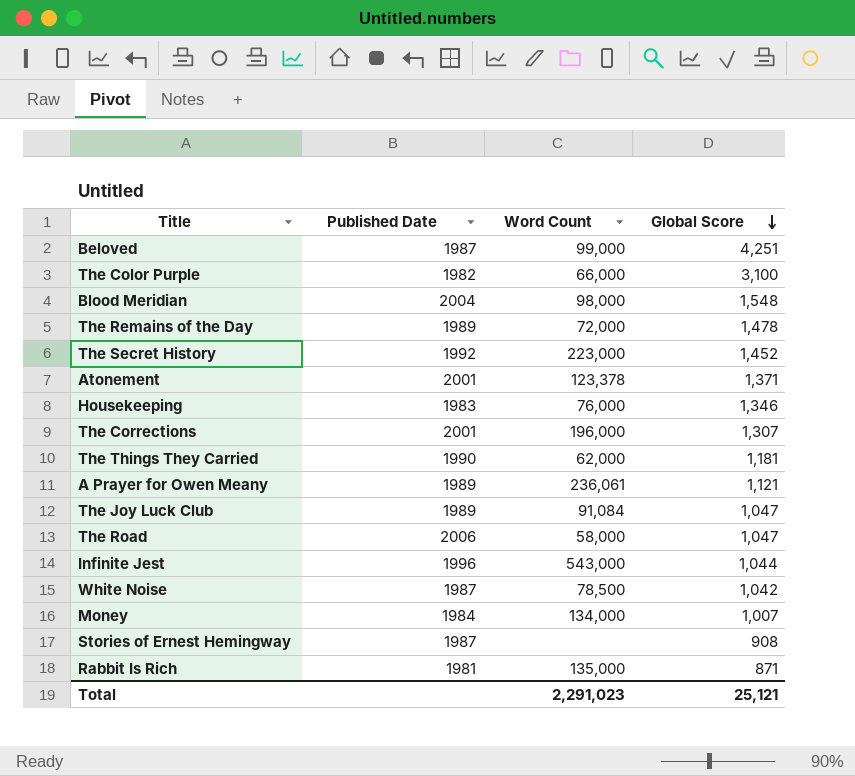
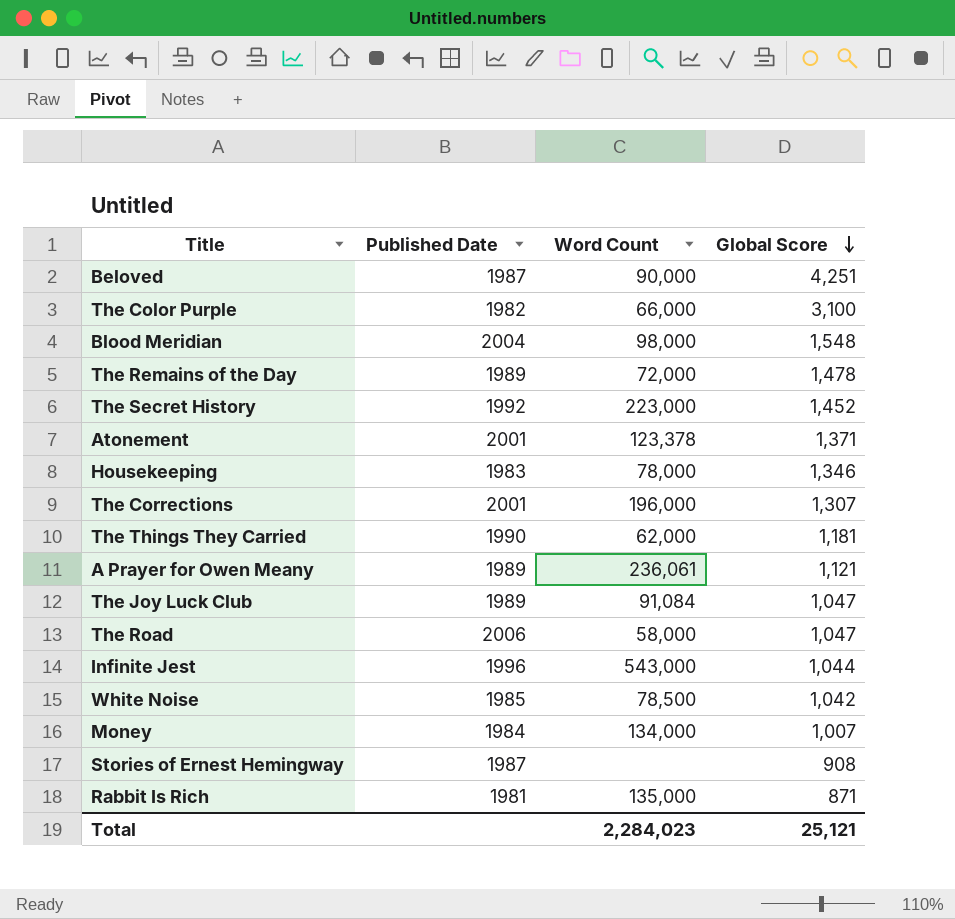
Beloved | Word Count: 99,000 -> 90,000
Housekeeping | Word Count: 76,000 -> 78,000
White Noise | Published Date: 1987 -> 1985
Total | Word Count: 2,291,023 -> 2,284,023

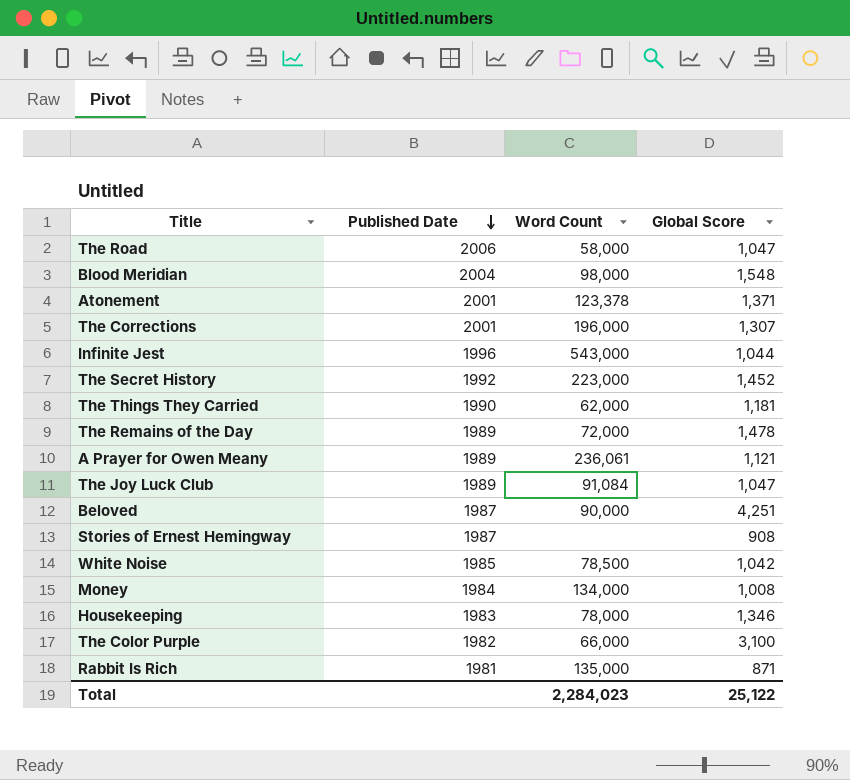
row order: Global Score descending -> Published Date descending
Money | Global Score: 1,007 -> 1,008
Total | Global Score: 25,121 -> 25,122

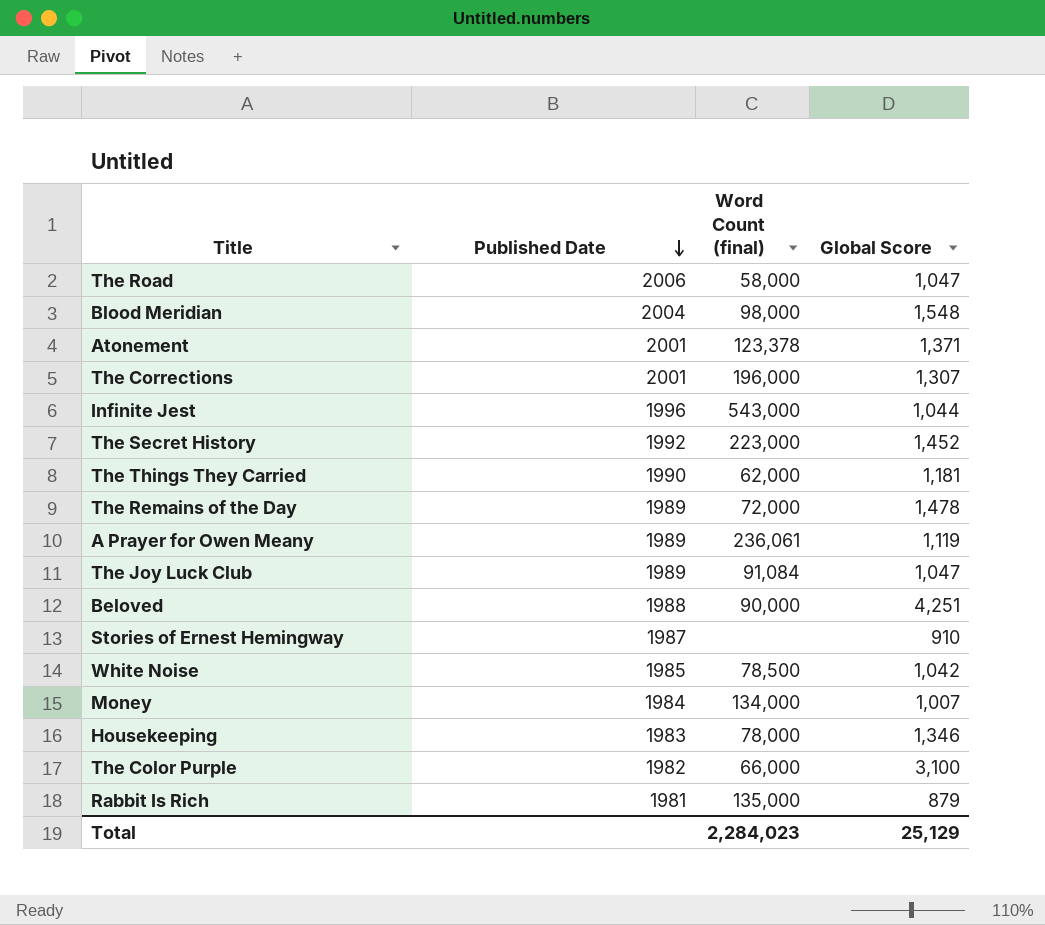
column name: Word Count -> Word Count (final)
A Prayer for Owen Meany | Global Score: 1,121 -> 1,119
Beloved | Published Date: 1987 -> 1988
Stories of Ernest Hemingway | Global Score: 908 -> 910
Money | Global Score: 1,008 -> 1,007
Rabbit Is Rich | Global Score: 871 -> 879
Total | Global Score: 25,122 -> 25,129

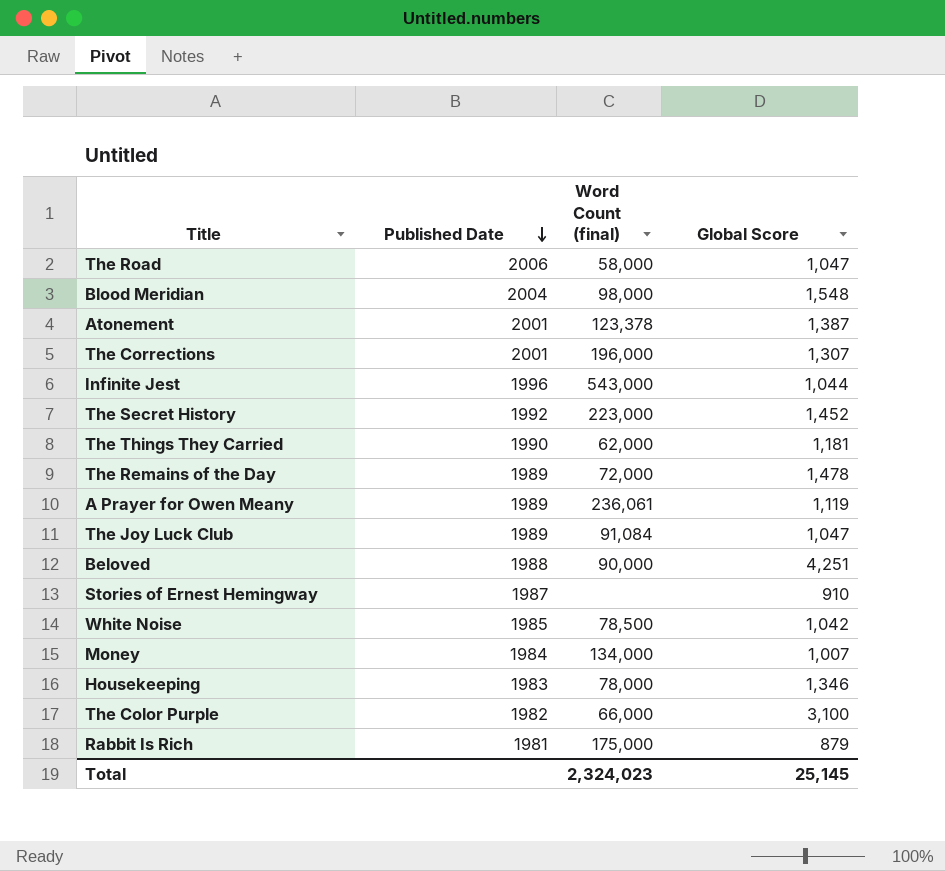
Atonement | Global Score: 1,371 -> 1,387
Rabbit Is Rich | Word Count (final): 135,000 -> 175,000
Total | Word Count (final): 2,284,023 -> 2,324,023
Total | Global Score: 25,129 -> 25,145

